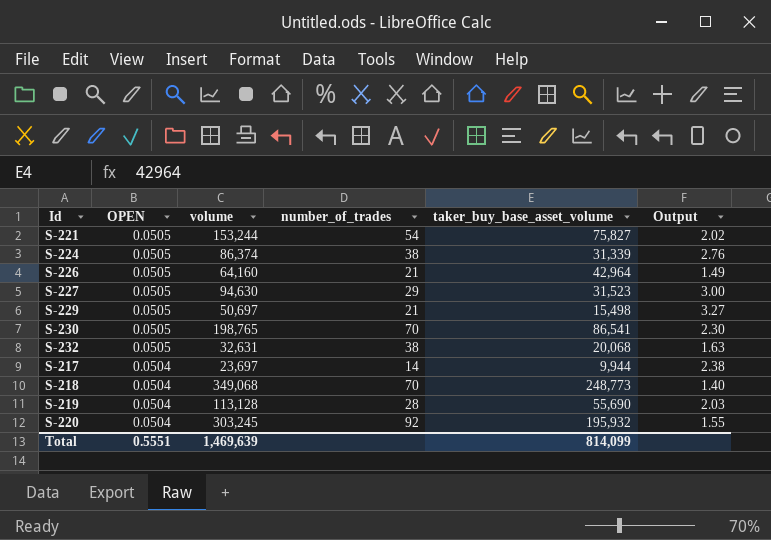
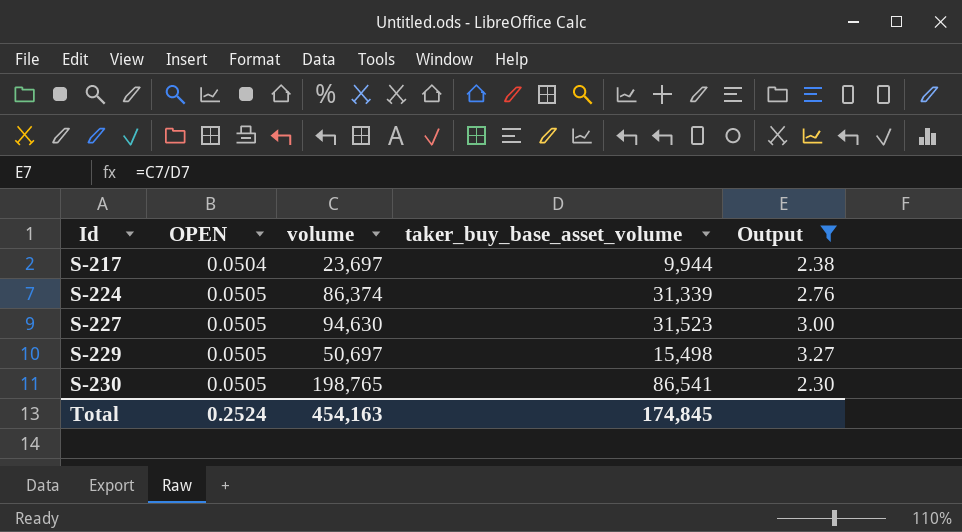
filter: none -> Output >= 2.30
row order: OPEN descending -> Id ascending
column number_of_trades | position: 4 -> none
Total | OPEN: 0.5551 -> 0.2524
Total | volume: 1,469,639 -> 454,163
Total | taker_buy_base_asset_volume: 814,099 -> 174,845

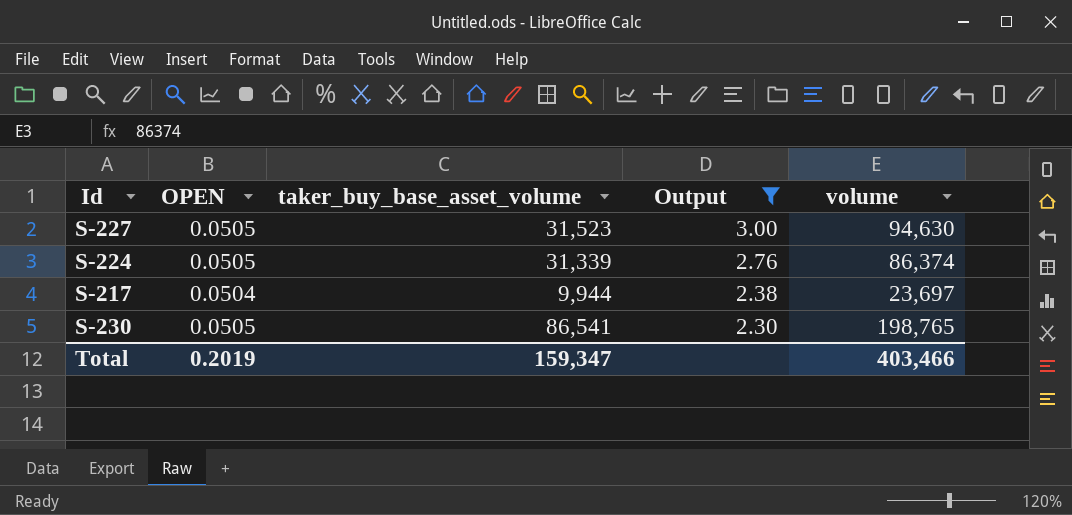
row order: Id ascending -> Output descending
column volume | position: 3 -> 5
row S-229: 0.0505 | 50,697 | 15,498 | 3.27 -> none
Total | OPEN: 0.2524 -> 0.2019
Total | taker_buy_base_asset_volume: 174,845 -> 159,347
Total | volume: 454,163 -> 403,466

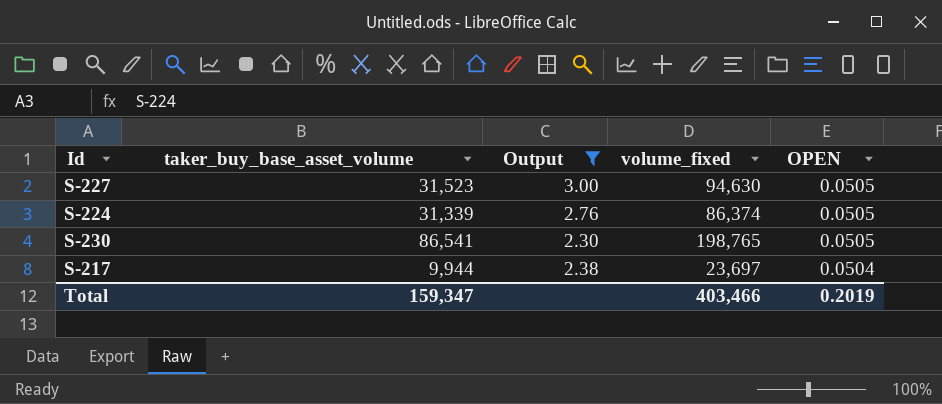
row order: Output descending -> OPEN descending
column name: volume -> volume_fixed
column OPEN | position: 2 -> 5

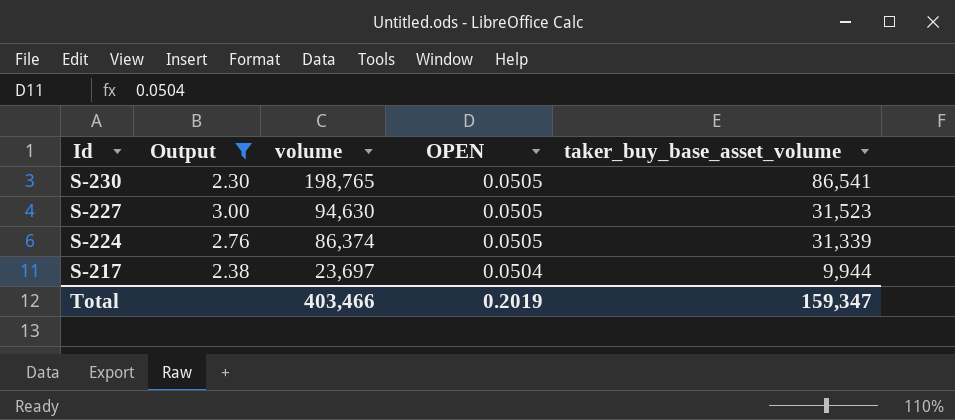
row order: OPEN descending -> Id descending
column name: volume_fixed -> volume
column taker_buy_base_asset_volume | position: 2 -> 5

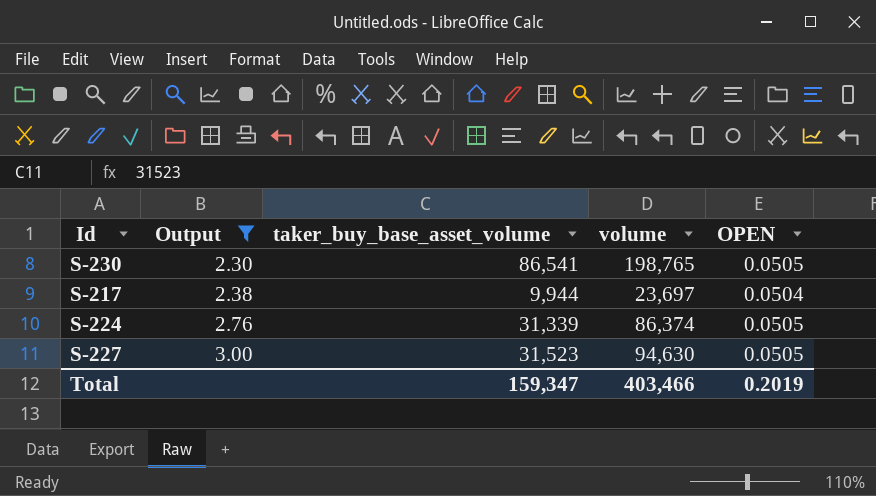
row order: Id descending -> Output ascending
column taker_buy_base_asset_volume | position: 5 -> 3

